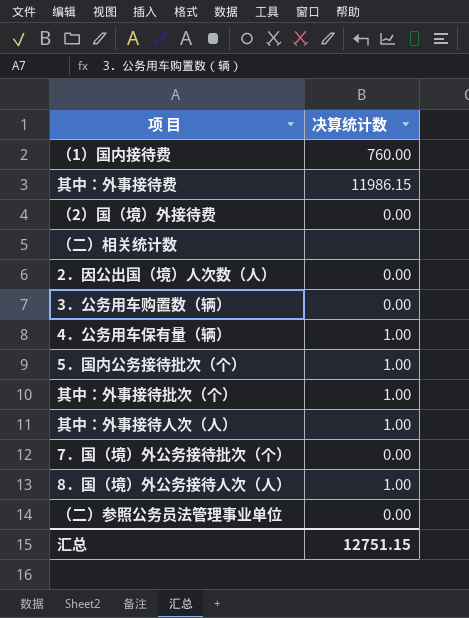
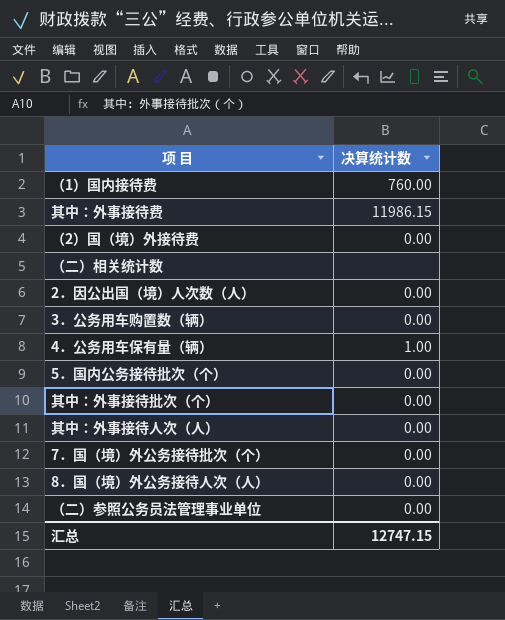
5．国内公务接待批次（个） | 决算统计数: 1.00 -> 0.00
其中：外事接待批次（个） | 决算统计数: 1.00 -> 0.00
其中：外事接待人次（人） | 决算统计数: 1.00 -> 0.00
8．国（境）外公务接待人次（人） | 决算统计数: 1.00 -> 0.00
汇总 | 决算统计数: 12751.15 -> 12747.15

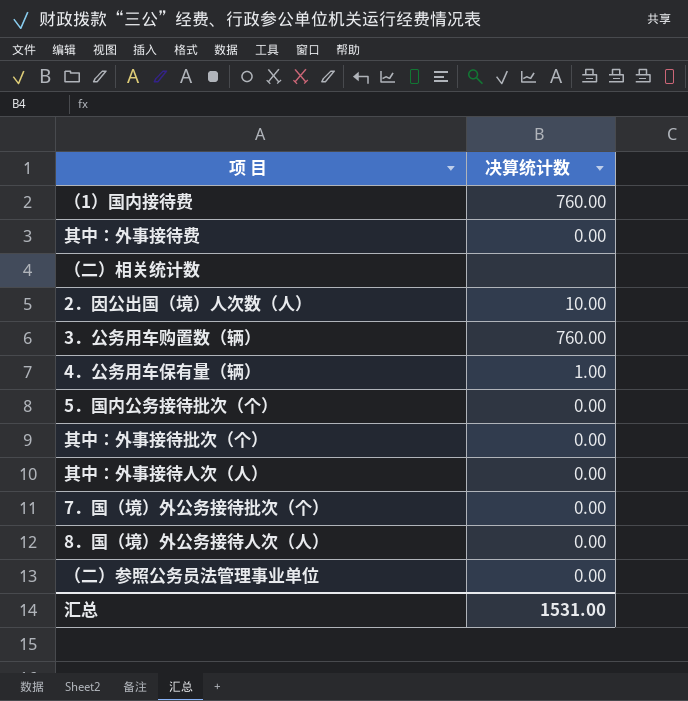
row （2）国（境）外接待费: 0.00 -> none
其中：外事接待费 | 决算统计数: 11986.15 -> 0.00
2．因公出国（境）人次数（人） | 决算统计数: 0.00 -> 10.00
3．公务用车购置数（辆） | 决算统计数: 0.00 -> 760.00
汇总 | 决算统计数: 12747.15 -> 1531.00

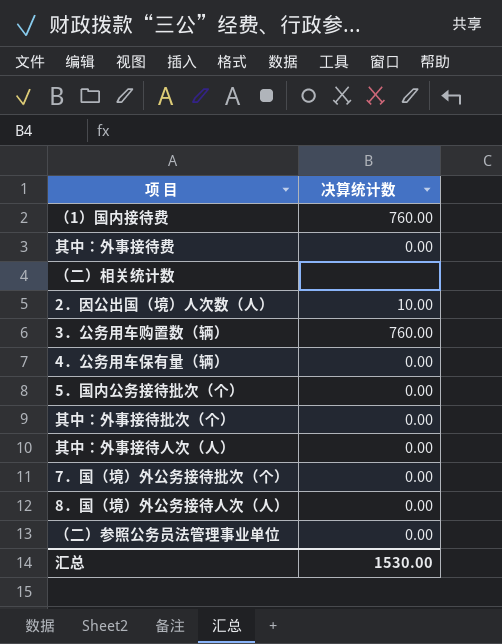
4．公务用车保有量（辆） | 决算统计数: 1.00 -> 0.00
汇总 | 决算统计数: 1531.00 -> 1530.00

